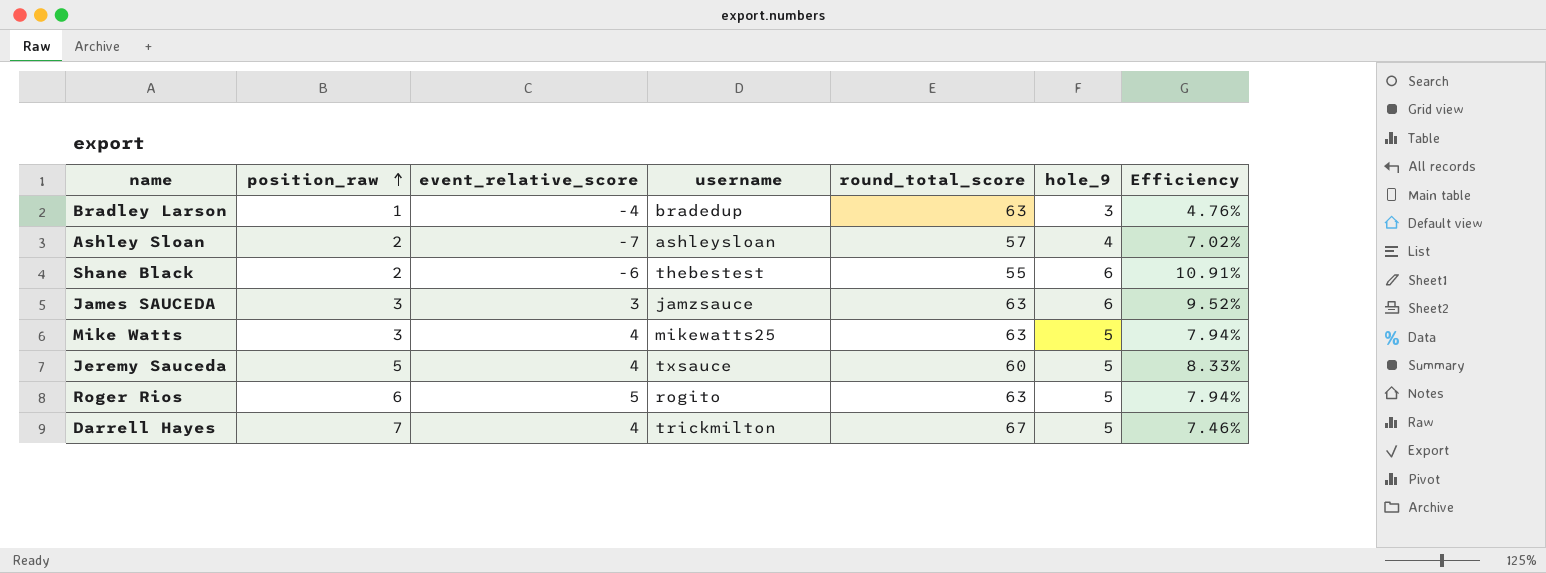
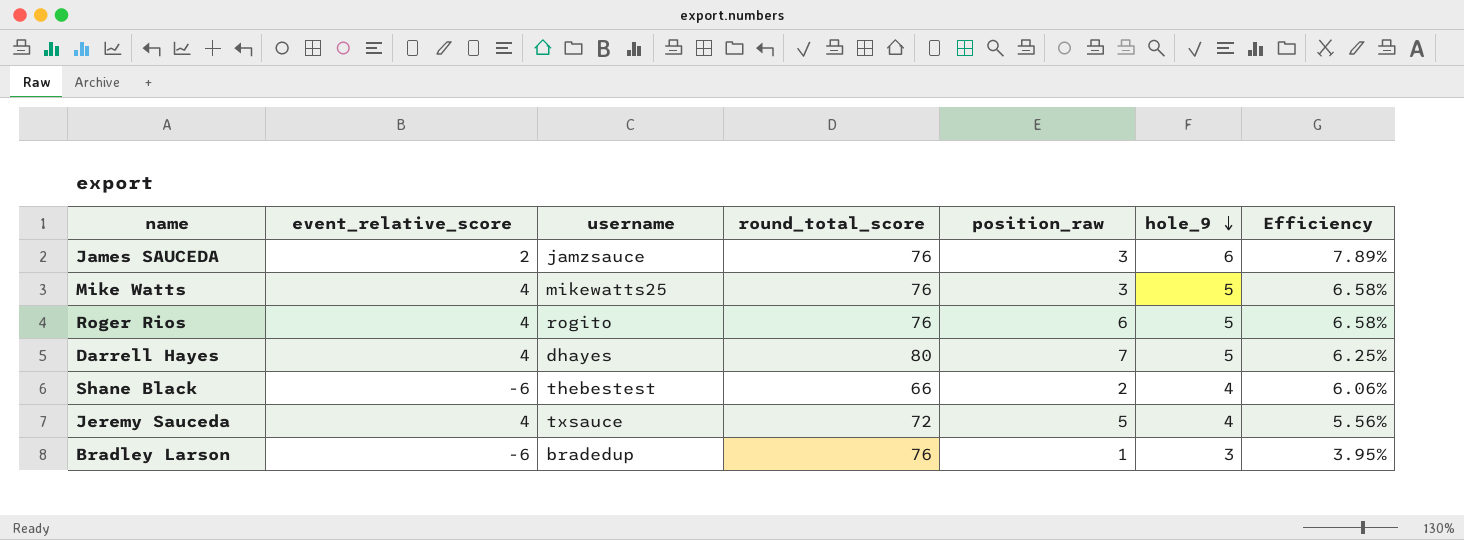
row order: position_raw ascending -> hole_9 descending
column position_raw | position: 2 -> 5
row Ashley Sloan: 2 | -7 | ashleysloan | 57 | 4 | 7.02% -> none
James SAUCEDA | event_relative_score: 3 -> 2
James SAUCEDA | round_total_score: 63 -> 76
James SAUCEDA | Efficiency: 9.52% -> 7.89%
Mike Watts | round_total_score: 63 -> 76
Mike Watts | Efficiency: 7.94% -> 6.58%
Roger Rios | event_relative_score: 5 -> 4
Roger Rios | round_total_score: 63 -> 76
Roger Rios | Efficiency: 7.94% -> 6.58%
Darrell Hayes | username: trickmilton -> dhayes
Darrell Hayes | round_total_score: 67 -> 80
Darrell Hayes | Efficiency: 7.46% -> 6.25%
Shane Black | round_total_score: 55 -> 66
Shane Black | hole_9: 6 -> 4
Shane Black | Efficiency: 10.91% -> 6.06%
Jeremy Sauceda | round_total_score: 60 -> 72
Jeremy Sauceda | hole_9: 5 -> 4
Jeremy Sauceda | Efficiency: 8.33% -> 5.56%
Bradley Larson | event_relative_score: -4 -> -6
Bradley Larson | round_total_score: 63 -> 76
Bradley Larson | Efficiency: 4.76% -> 3.95%

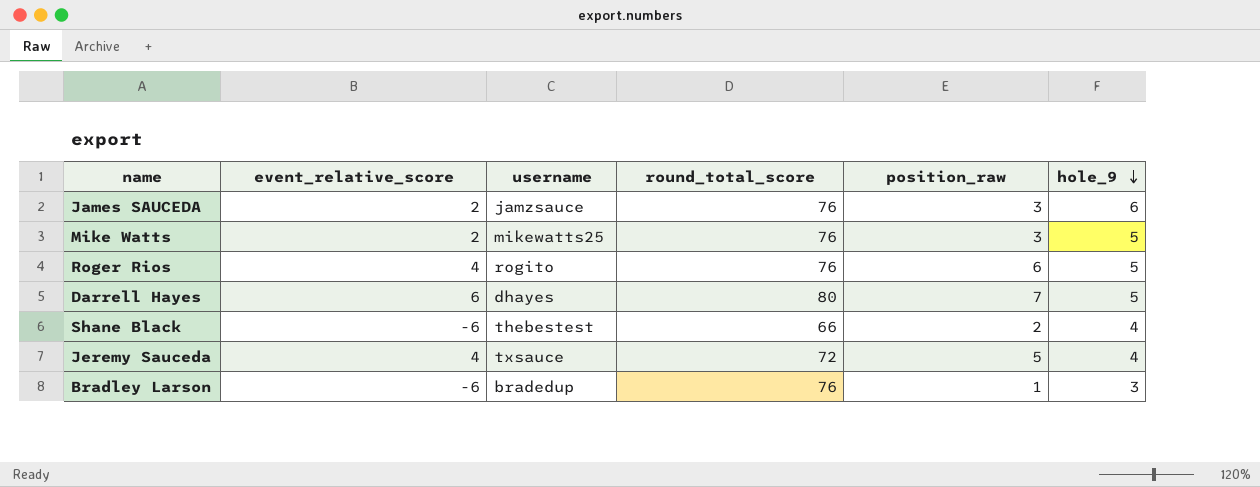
column Efficiency | formula: [hole_9] / [round_total_score] -> none
Mike Watts | event_relative_score: 4 -> 2
Darrell Hayes | event_relative_score: 4 -> 6

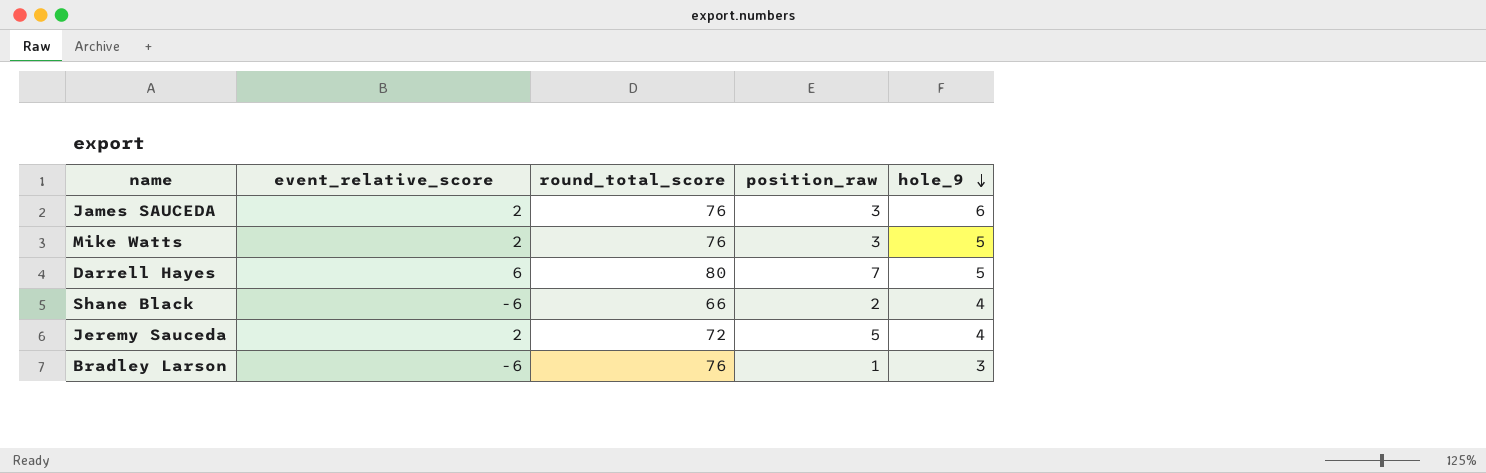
column username | position: 3 -> none
row Roger Rios: 4 | rogito | 76 | 6 | 5 -> none
Jeremy Sauceda | event_relative_score: 4 -> 2

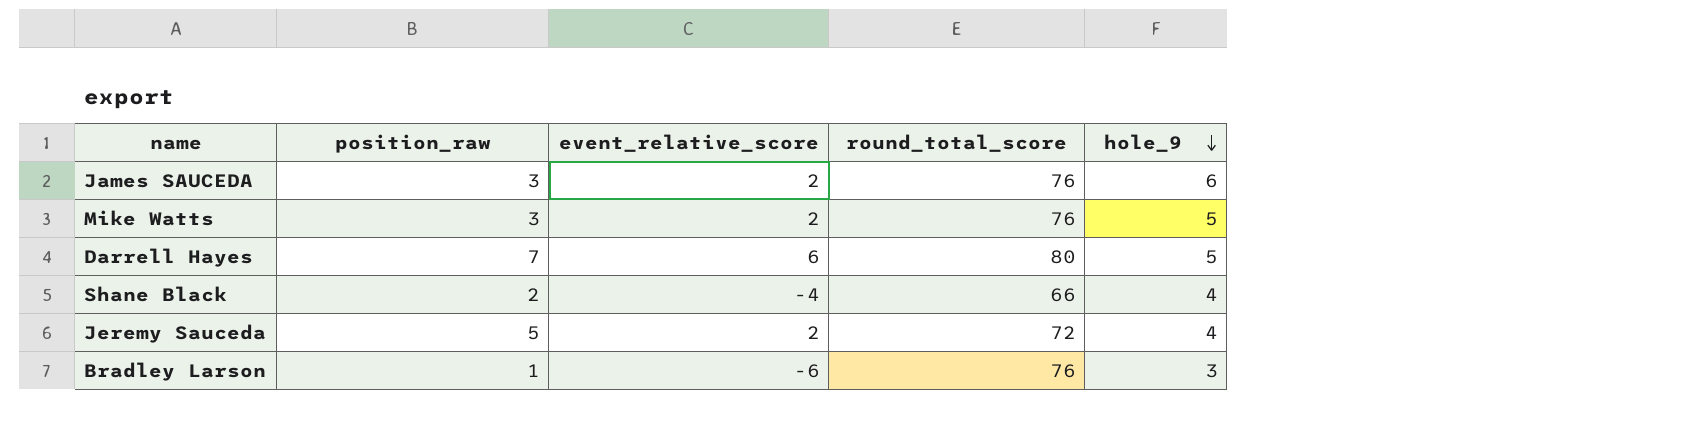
column position_raw | position: 4 -> 2
Shane Black | event_relative_score: -6 -> -4

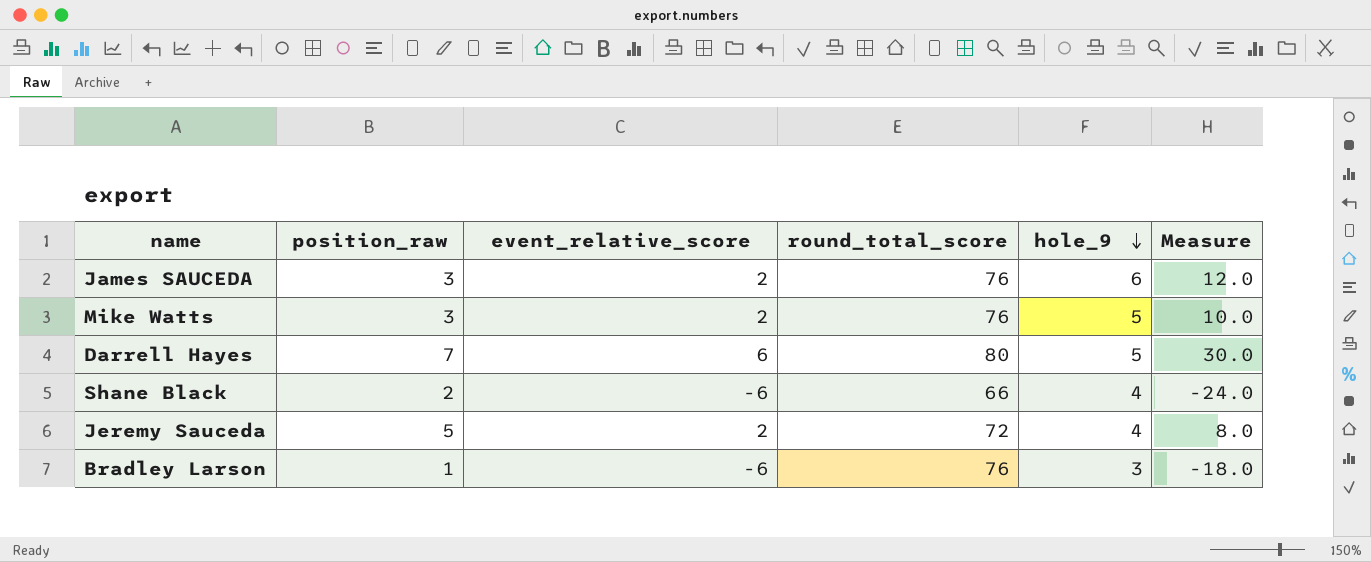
column Measure | formula: none -> [event_relative_score] * [hole_9]
Shane Black | event_relative_score: -4 -> -6

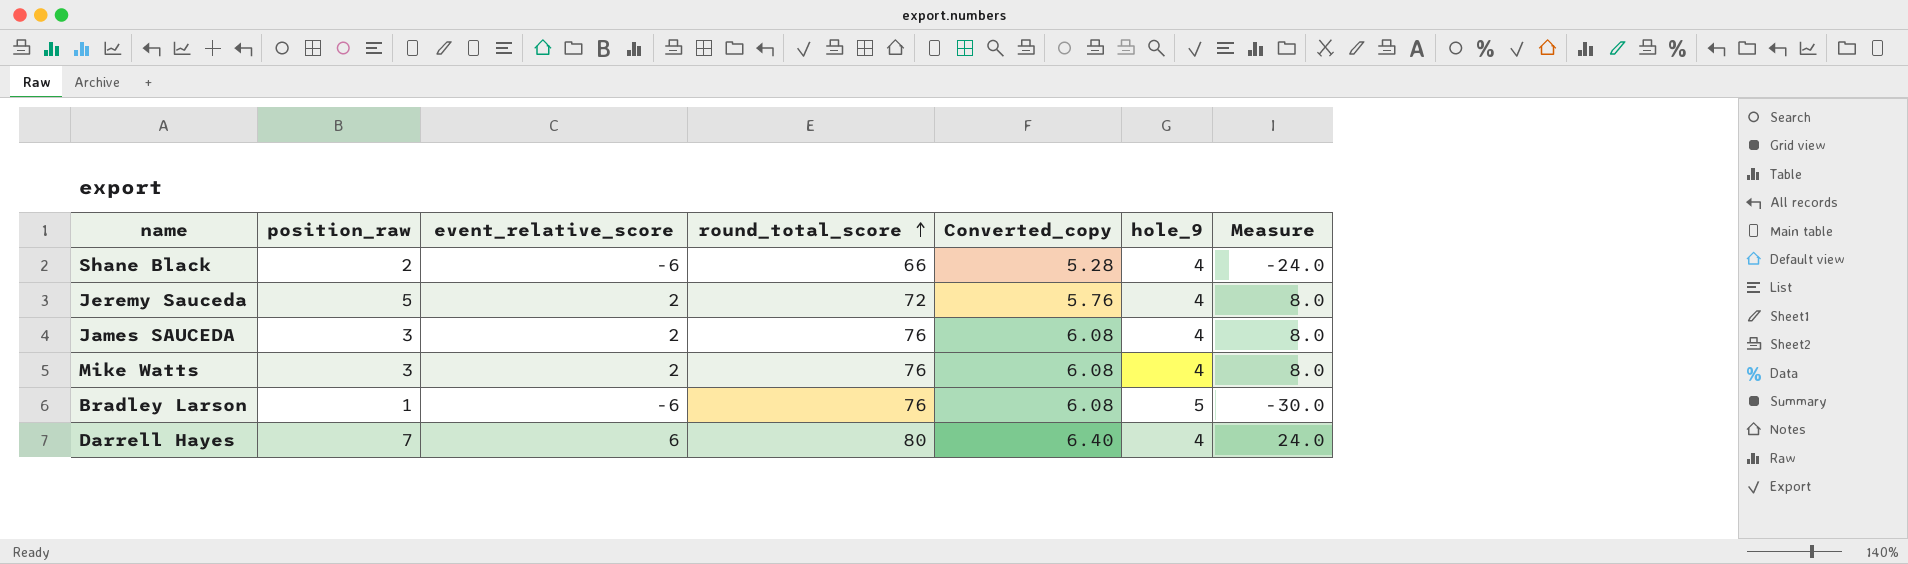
row order: hole_9 descending -> round_total_score ascending
column Converted_copy | formula: none -> [round_total_score] * 0.08
James SAUCEDA | hole_9: 6 -> 4
James SAUCEDA | Measure: 12.0 -> 8.0
Mike Watts | hole_9: 5 -> 4
Mike Watts | Measure: 10.0 -> 8.0
Bradley Larson | hole_9: 3 -> 5
Bradley Larson | Measure: -18.0 -> -30.0
Darrell Hayes | hole_9: 5 -> 4
Darrell Hayes | Measure: 30.0 -> 24.0

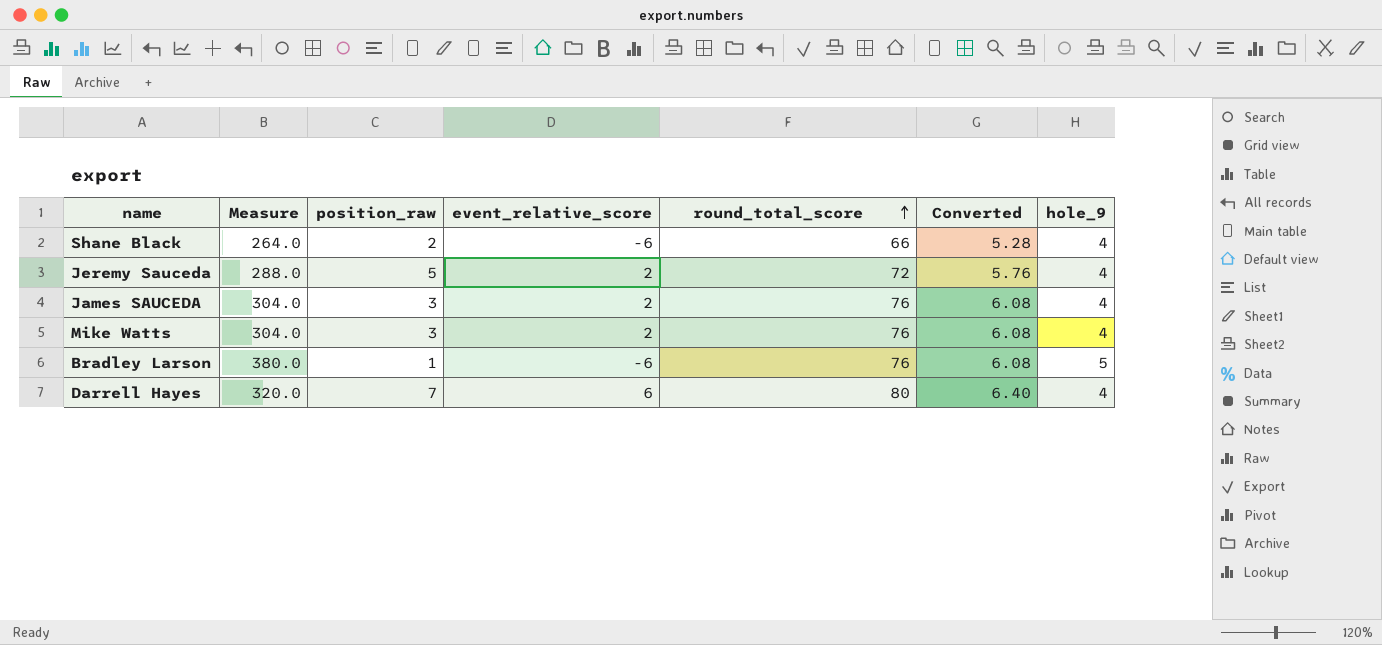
column Measure | formula: [event_relative_score] * [hole_9] -> [round_total_score] * [hole_9]
column Measure | position: 7 -> 2
column name: Converted_copy -> Converted

